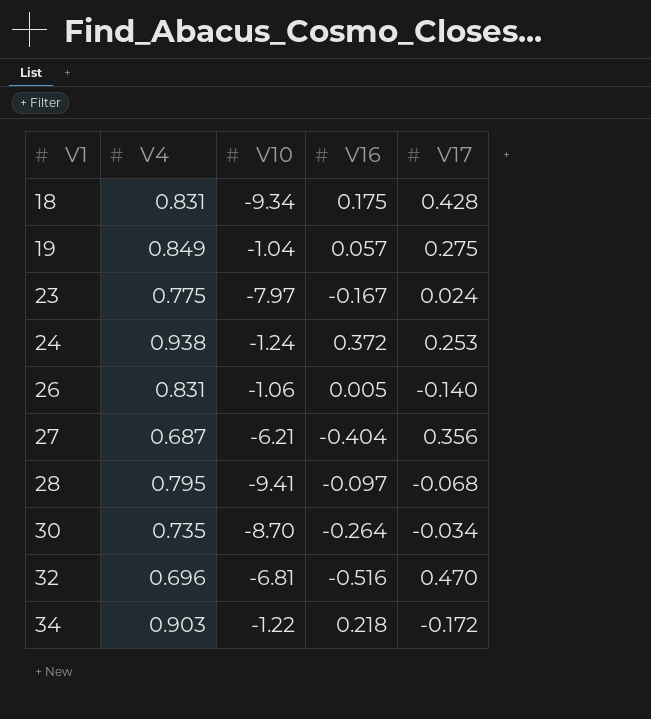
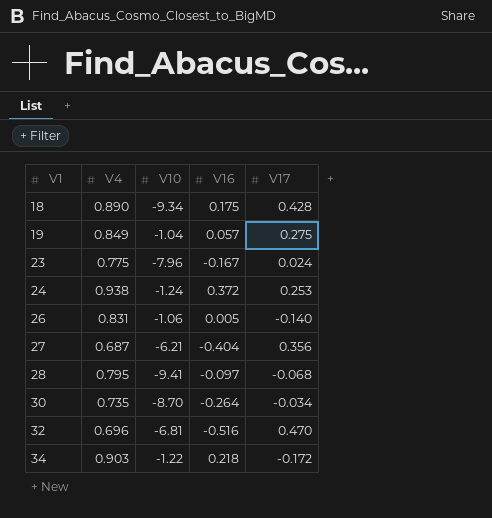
18 | V4: 0.831 -> 0.890
23 | V10: -7.97 -> -7.96

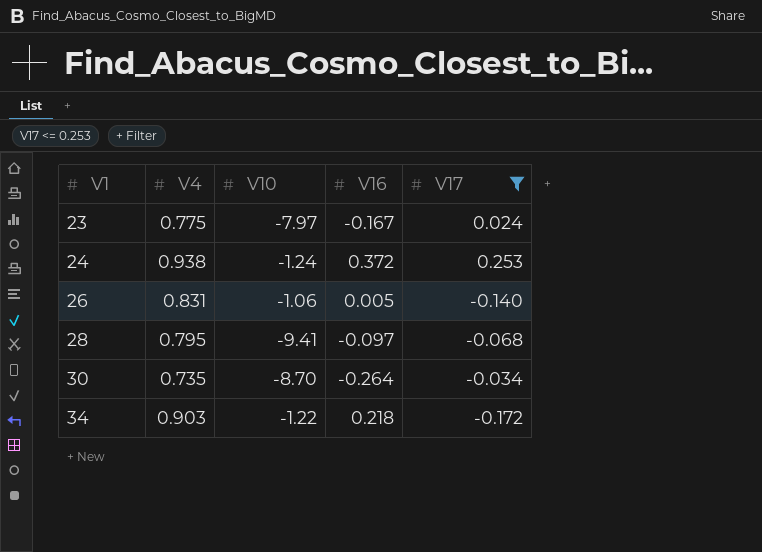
filter: none -> V17 <= 0.253
23 | V10: -7.96 -> -7.97

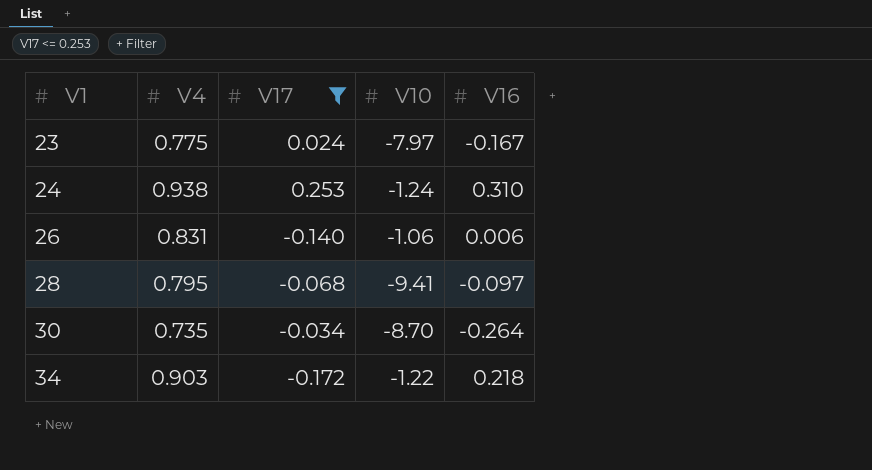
column V17 | position: 5 -> 3
24 | V16: 0.372 -> 0.310
26 | V16: 0.005 -> 0.006

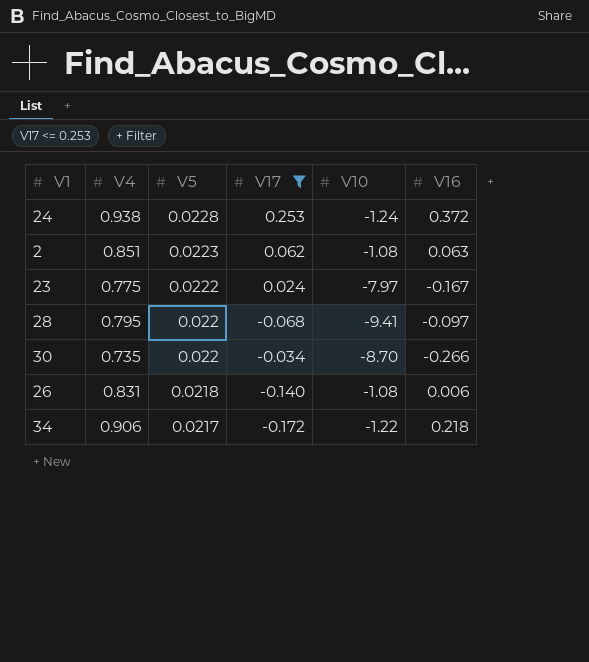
row order: V1 ascending -> V5 descending
column V5 | position: none -> 3
24 | V16: 0.310 -> 0.372
row 2: none -> 0.851 | 0.0223 | 0.062 | -1.08 | 0.063
30 | V16: -0.264 -> -0.266
26 | V10: -1.06 -> -1.08
34 | V4: 0.903 -> 0.906

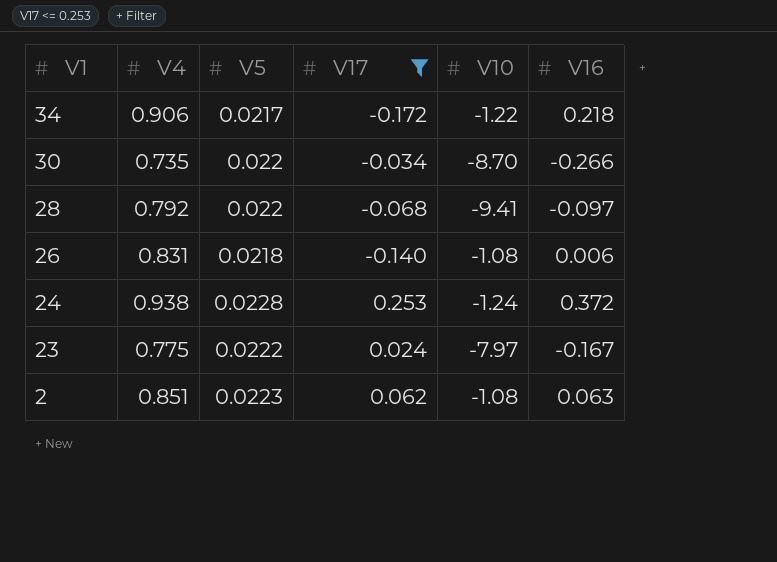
row order: V5 descending -> V1 descending
28 | V4: 0.795 -> 0.792

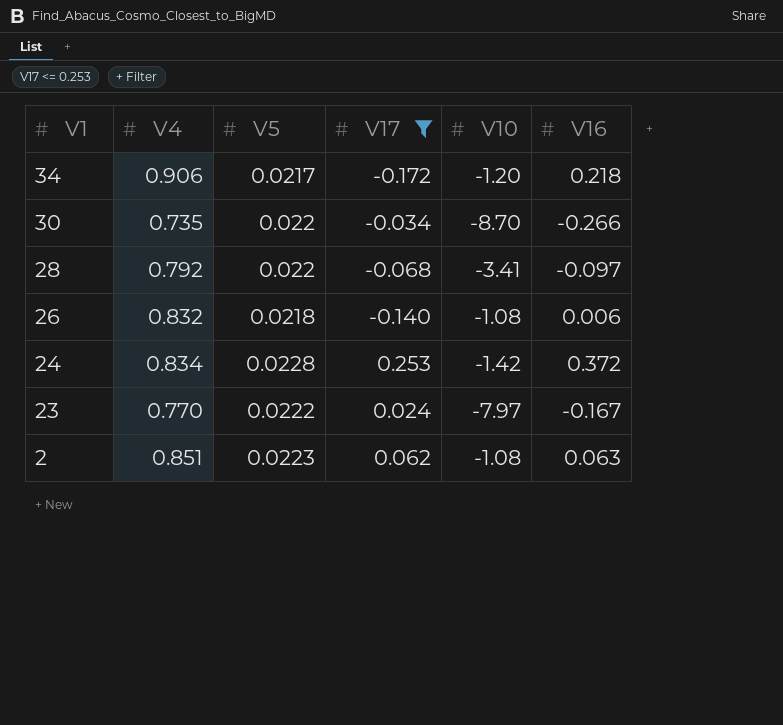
34 | V10: -1.22 -> -1.20
28 | V10: -9.41 -> -3.41
26 | V4: 0.831 -> 0.832
24 | V4: 0.938 -> 0.834
24 | V10: -1.24 -> -1.42
23 | V4: 0.775 -> 0.770

